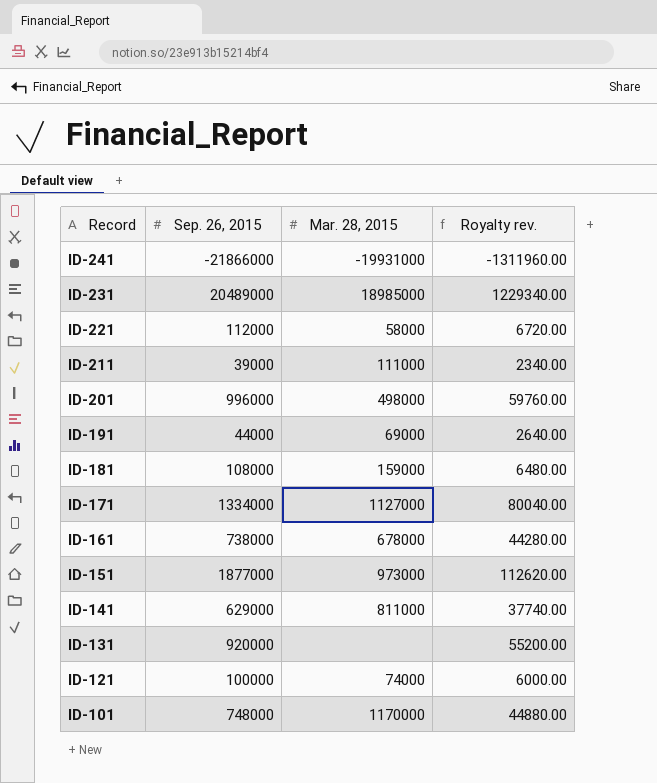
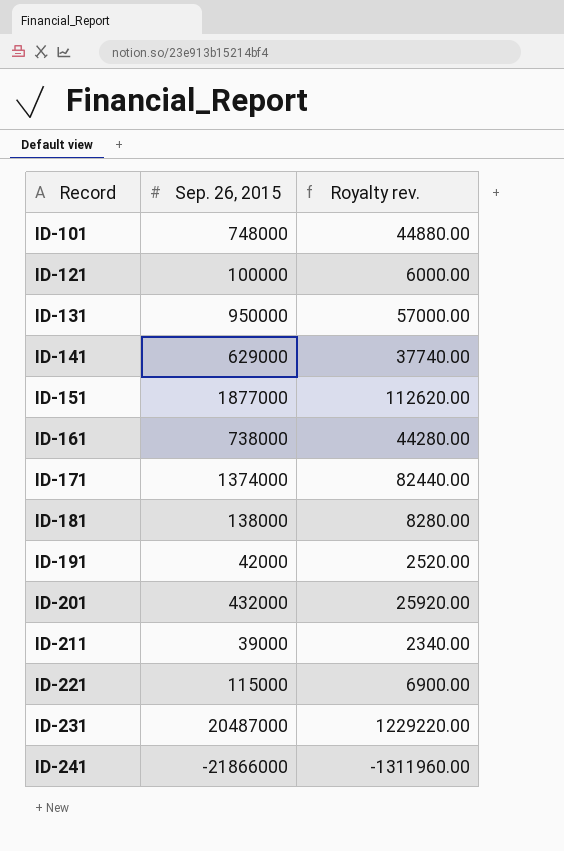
row order: Record descending -> Record ascending
column Mar. 28, 2015 | position: 3 -> none
ID-131 | Sep. 26, 2015: 920000 -> 950000
ID-131 | Royalty rev.: 55200.00 -> 57000.00
ID-171 | Sep. 26, 2015: 1334000 -> 1374000
ID-171 | Royalty rev.: 80040.00 -> 82440.00
ID-181 | Sep. 26, 2015: 108000 -> 138000
ID-181 | Royalty rev.: 6480.00 -> 8280.00
ID-191 | Sep. 26, 2015: 44000 -> 42000
ID-191 | Royalty rev.: 2640.00 -> 2520.00
ID-201 | Sep. 26, 2015: 996000 -> 432000
ID-201 | Royalty rev.: 59760.00 -> 25920.00
ID-221 | Sep. 26, 2015: 112000 -> 115000
ID-221 | Royalty rev.: 6720.00 -> 6900.00
ID-231 | Sep. 26, 2015: 20489000 -> 20487000
ID-231 | Royalty rev.: 1229340.00 -> 1229220.00

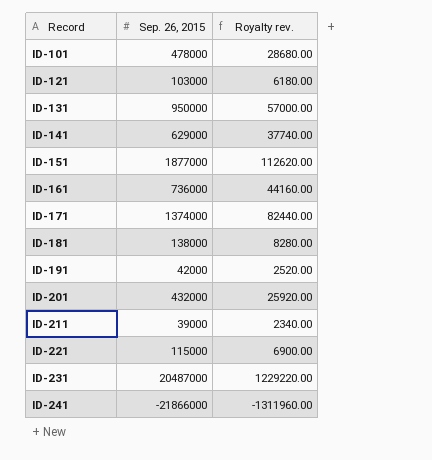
ID-101 | Sep. 26, 2015: 748000 -> 478000
ID-101 | Royalty rev.: 44880.00 -> 28680.00
ID-121 | Sep. 26, 2015: 100000 -> 103000
ID-121 | Royalty rev.: 6000.00 -> 6180.00
ID-161 | Sep. 26, 2015: 738000 -> 736000
ID-161 | Royalty rev.: 44280.00 -> 44160.00

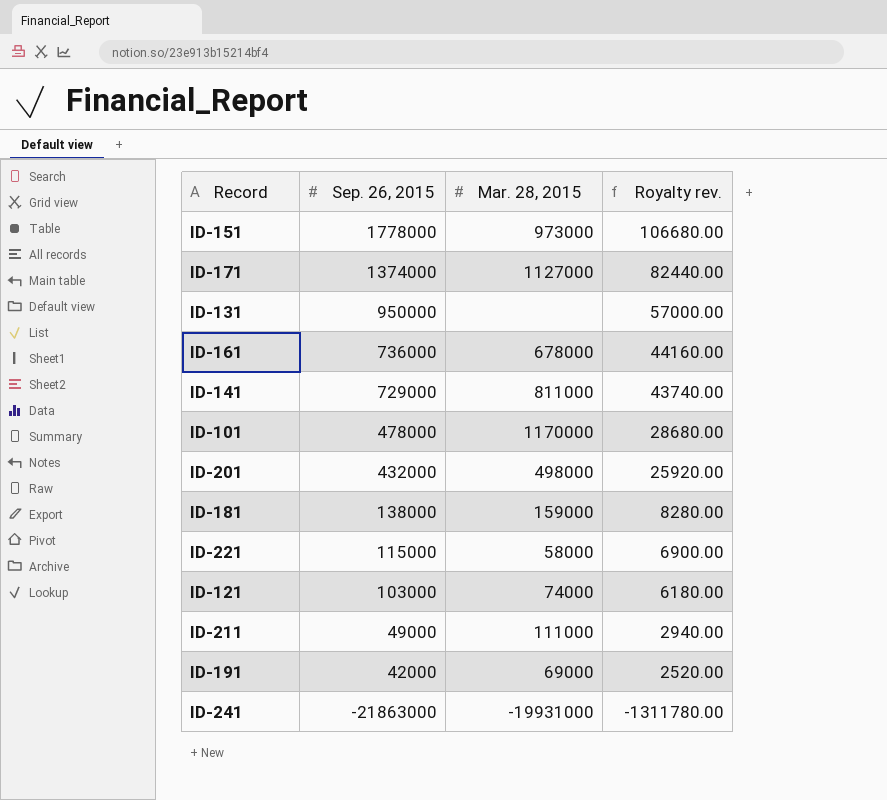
row order: Record ascending -> Sep. 26, 2015 descending
column Mar. 28, 2015 | position: none -> 3
row ID-231: 20487000 | 1229220.00 -> none
ID-151 | Sep. 26, 2015: 1877000 -> 1778000
ID-151 | Royalty rev.: 112620.00 -> 106680.00
ID-141 | Sep. 26, 2015: 629000 -> 729000
ID-141 | Royalty rev.: 37740.00 -> 43740.00
ID-211 | Sep. 26, 2015: 39000 -> 49000
ID-211 | Royalty rev.: 2340.00 -> 2940.00
ID-241 | Sep. 26, 2015: -21866000 -> -21863000
ID-241 | Royalty rev.: -1311960.00 -> -1311780.00

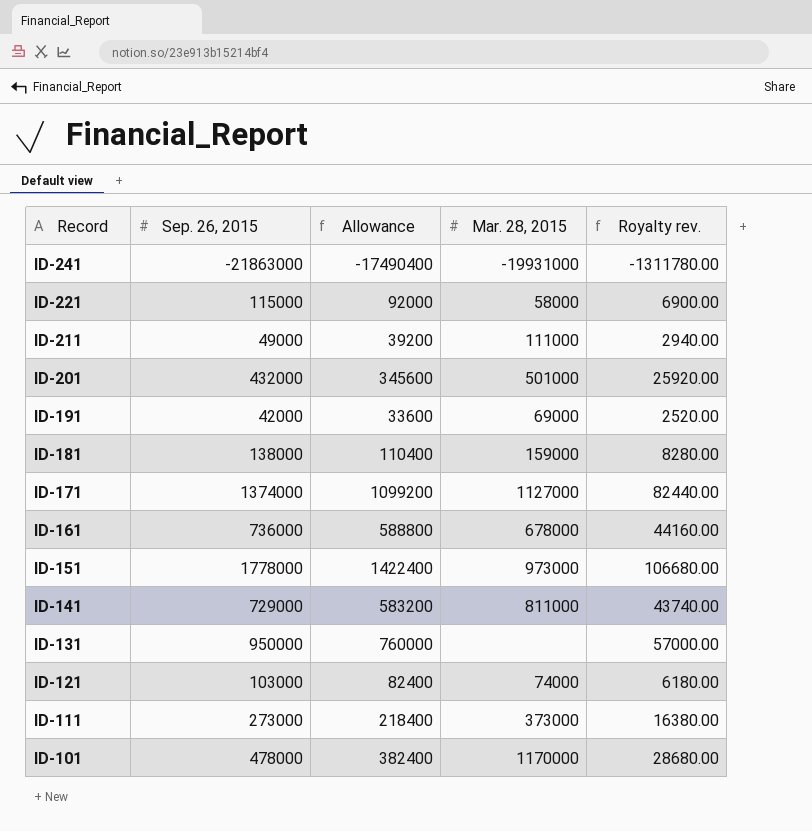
row order: Sep. 26, 2015 descending -> Record descending
column Allowance | formula: none -> [Sep. 26, 2015] * 0.8
ID-201 | Mar. 28, 2015: 498000 -> 501000
row ID-111: none -> 273000 | 218400 | 373000 | 16380.00

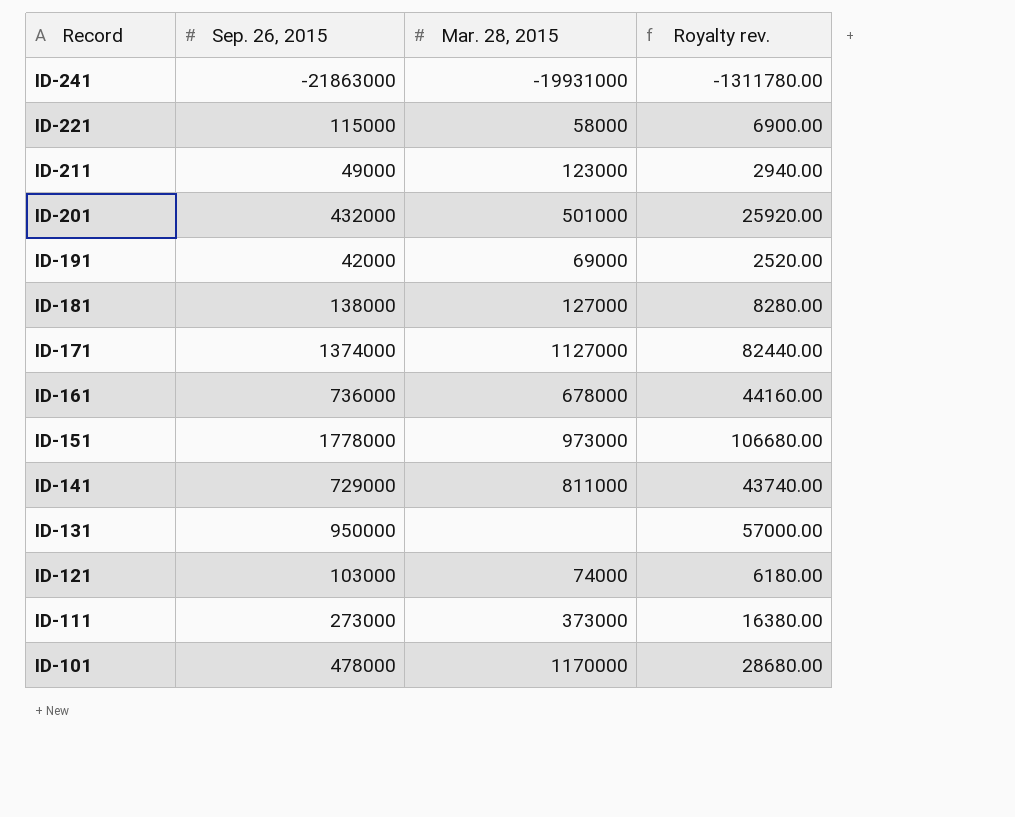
column Allowance | formula: [Sep. 26, 2015] * 0.8 -> none
ID-211 | Mar. 28, 2015: 111000 -> 123000
ID-181 | Mar. 28, 2015: 159000 -> 127000

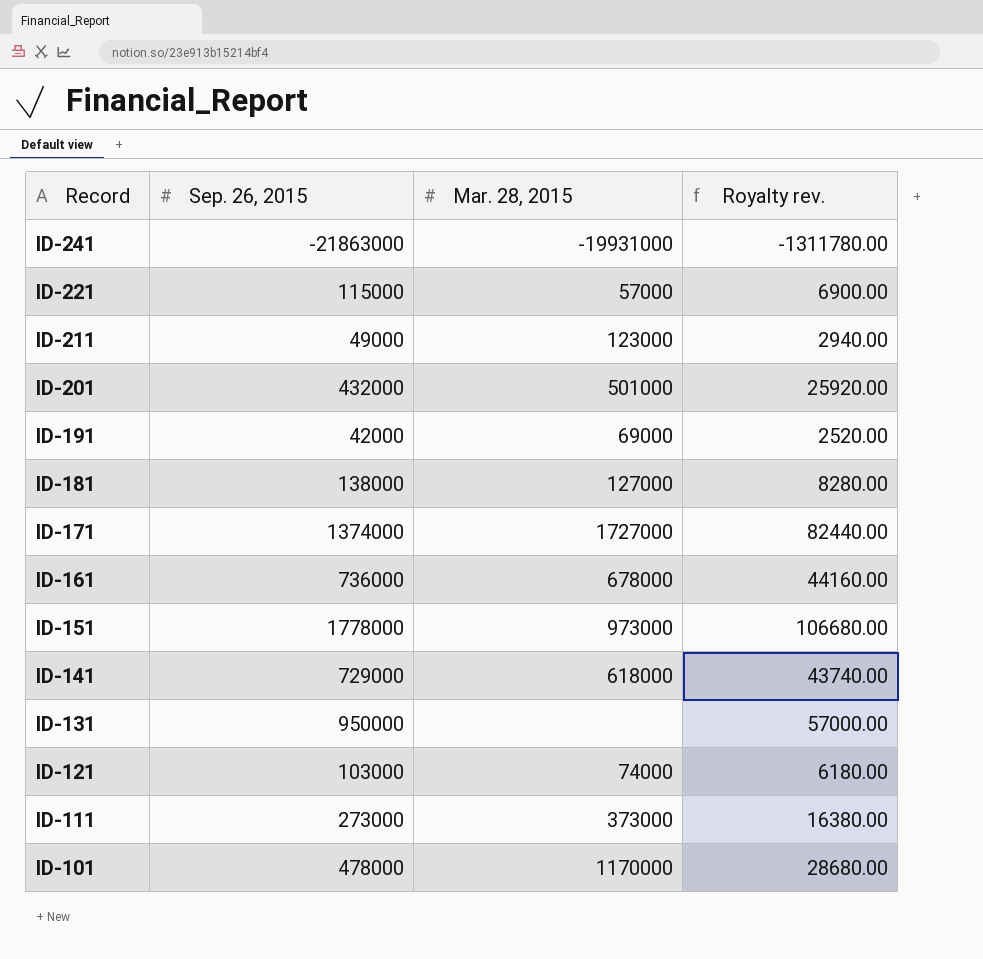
ID-221 | Mar. 28, 2015: 58000 -> 57000
ID-171 | Mar. 28, 2015: 1127000 -> 1727000
ID-141 | Mar. 28, 2015: 811000 -> 618000

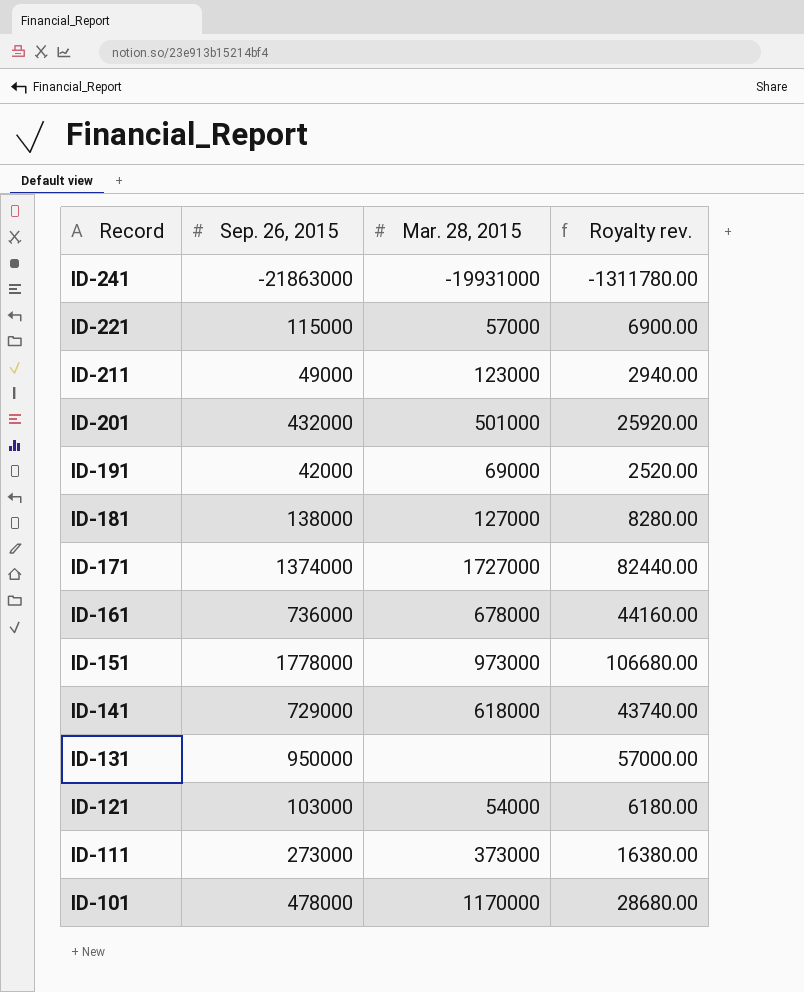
ID-121 | Mar. 28, 2015: 74000 -> 54000

